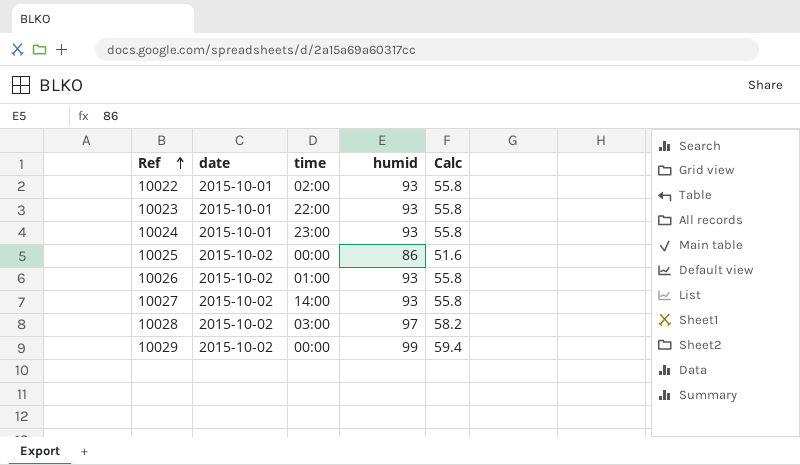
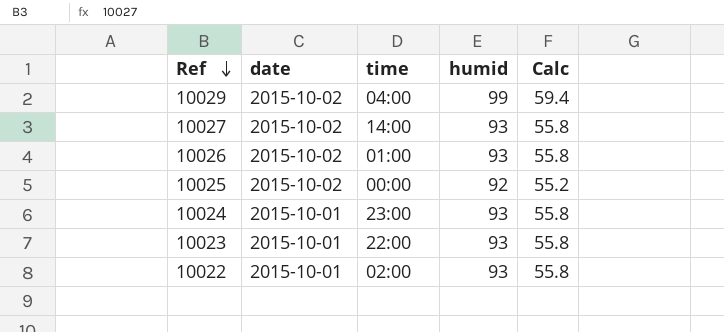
row order: Ref ascending -> Ref descending
row 10028: 2015-10-02 | 03:00 | 97 | 58.2 -> none
10029 | time: 00:00 -> 04:00
10025 | humid: 86 -> 92
10025 | Calc: 51.6 -> 55.2

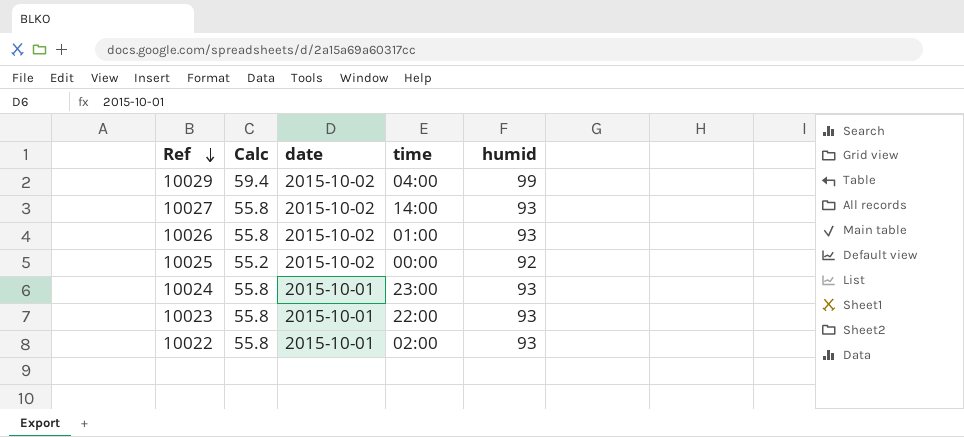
column Calc | position: 5 -> 2

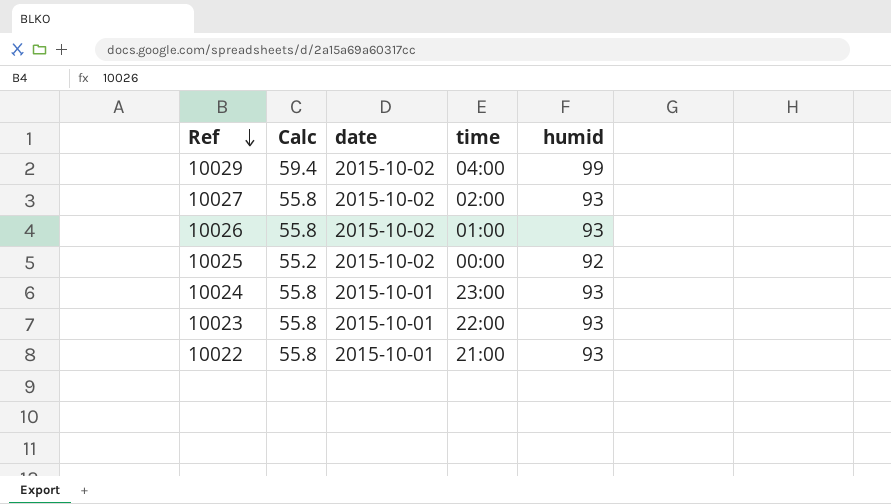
10027 | time: 14:00 -> 02:00
10022 | time: 02:00 -> 21:00

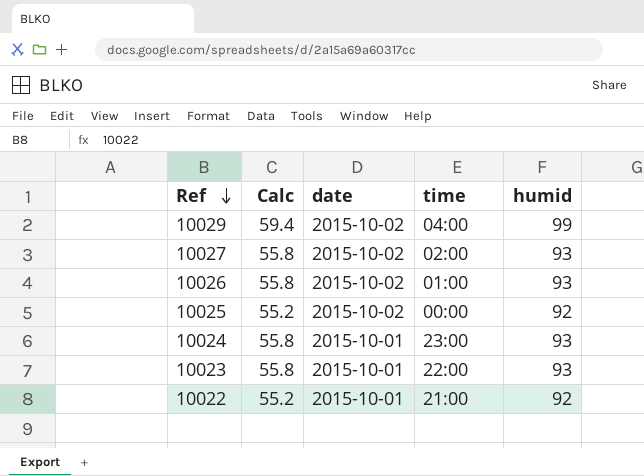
10022 | Calc: 55.8 -> 55.2
10022 | humid: 93 -> 92

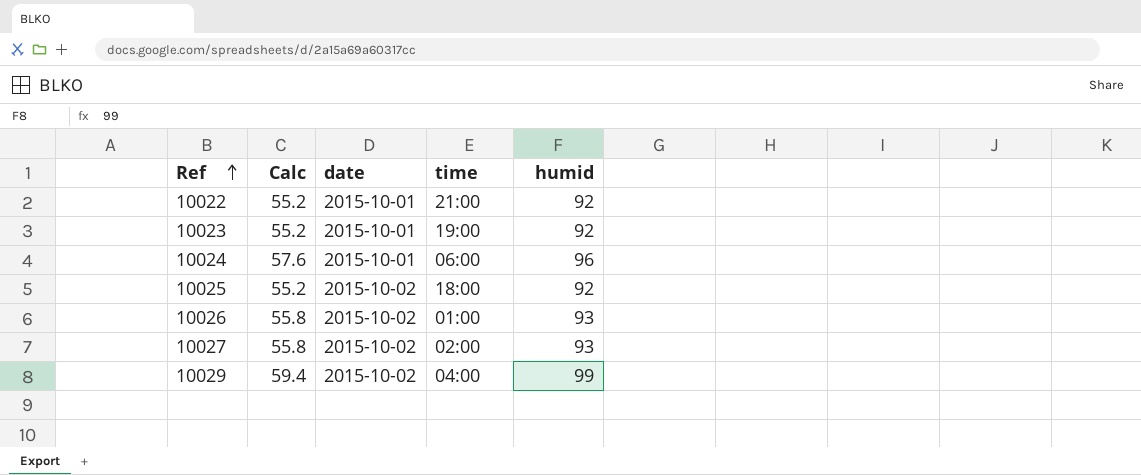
row order: Ref descending -> Ref ascending
10023 | Calc: 55.8 -> 55.2
10023 | time: 22:00 -> 19:00
10023 | humid: 93 -> 92
10024 | Calc: 55.8 -> 57.6
10024 | time: 23:00 -> 06:00
10024 | humid: 93 -> 96
10025 | time: 00:00 -> 18:00

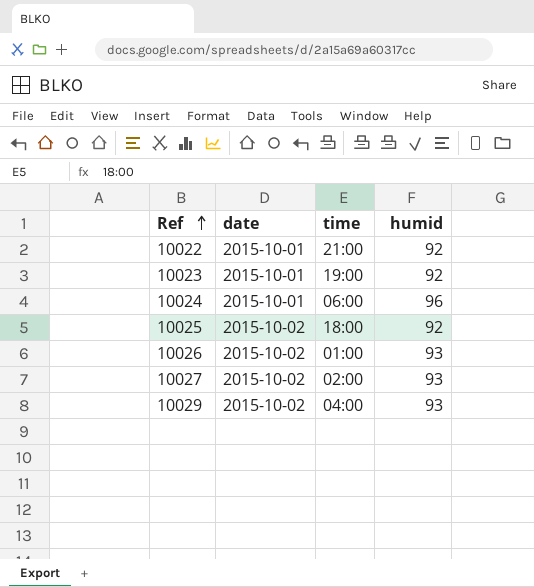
column Calc | formula: [humid] * 0.6 -> none
10029 | humid: 99 -> 93

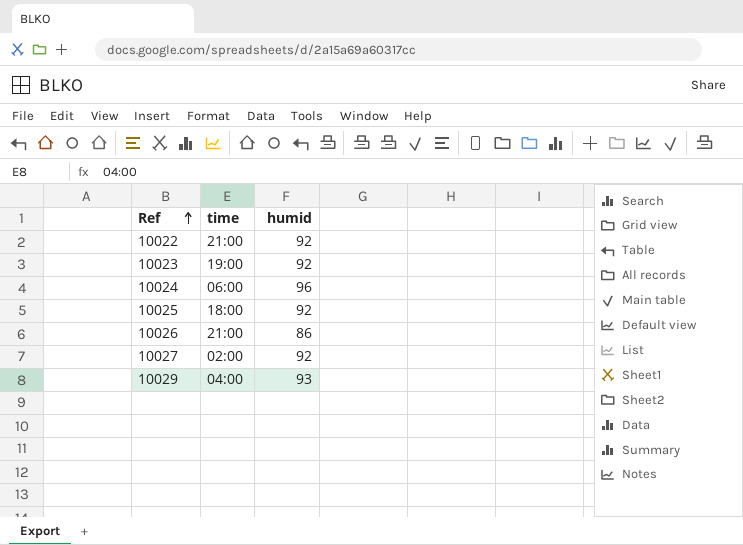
column date | position: 2 -> none
10026 | time: 01:00 -> 21:00
10026 | humid: 93 -> 86
10027 | humid: 93 -> 92

